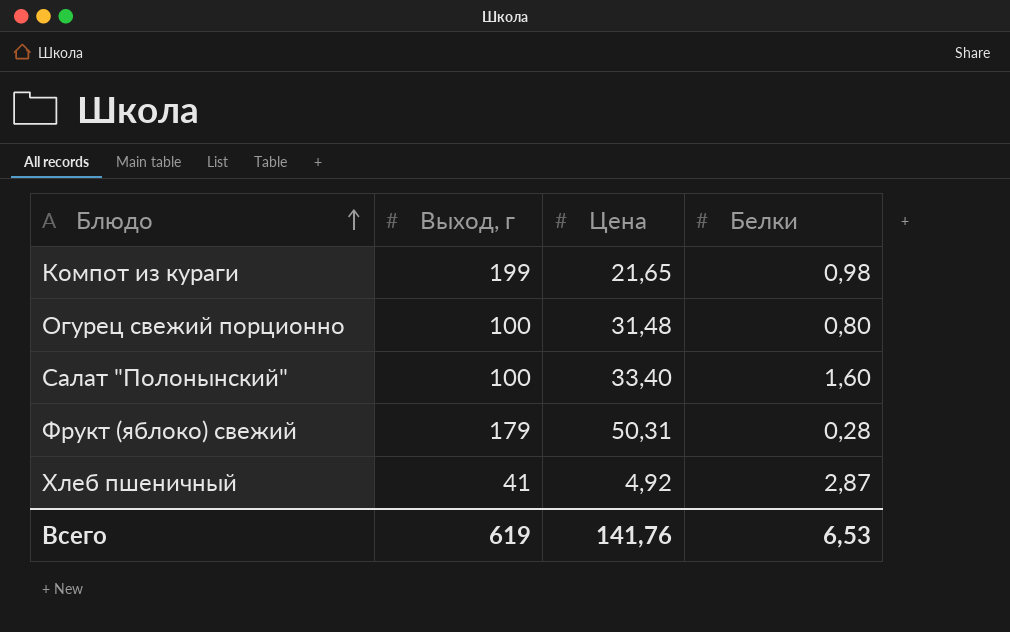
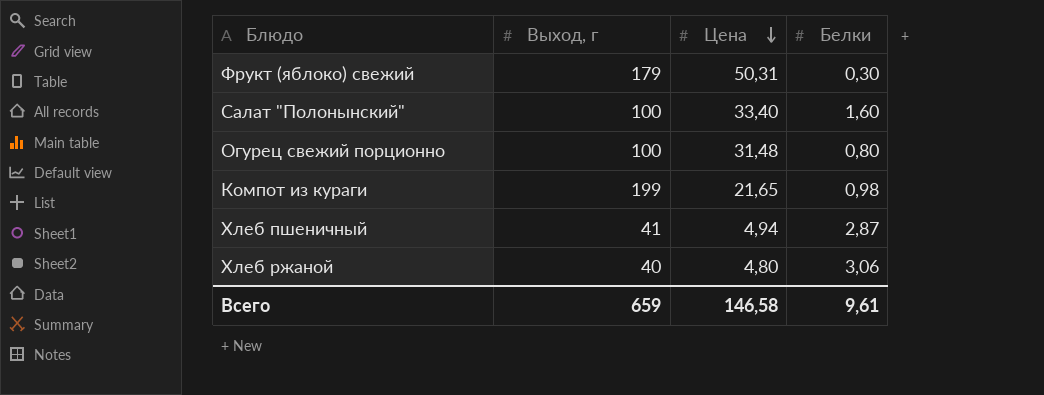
row order: Блюдо ascending -> Цена descending
Фрукт (яблоко) свежий | Белки: 0,28 -> 0,30
Хлеб пшеничный | Цена: 4,92 -> 4,94
row Хлеб ржаной: none -> 40 | 4,80 | 3,06
Всего | Выход, г: 619 -> 659
Всего | Цена: 141,76 -> 146,58
Всего | Белки: 6,53 -> 9,61

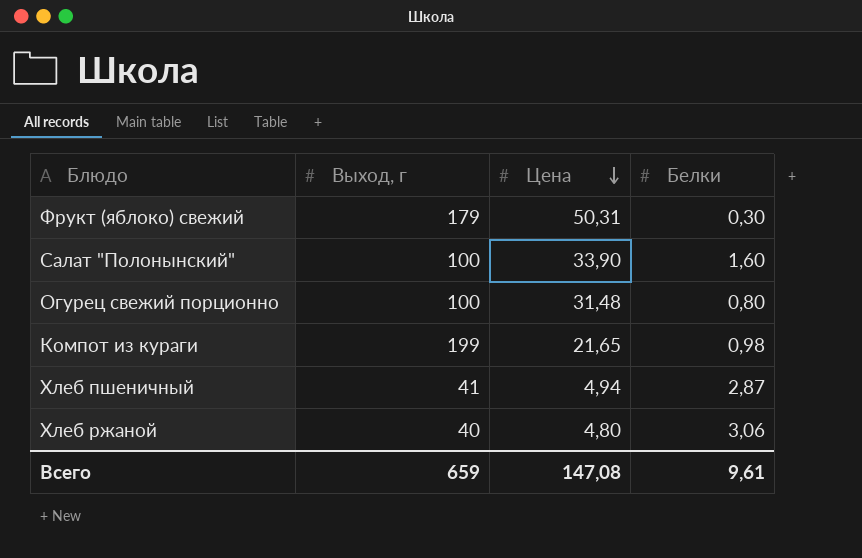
Салат "Полонынский" | Цена: 33,40 -> 33,90
Всего | Цена: 146,58 -> 147,08

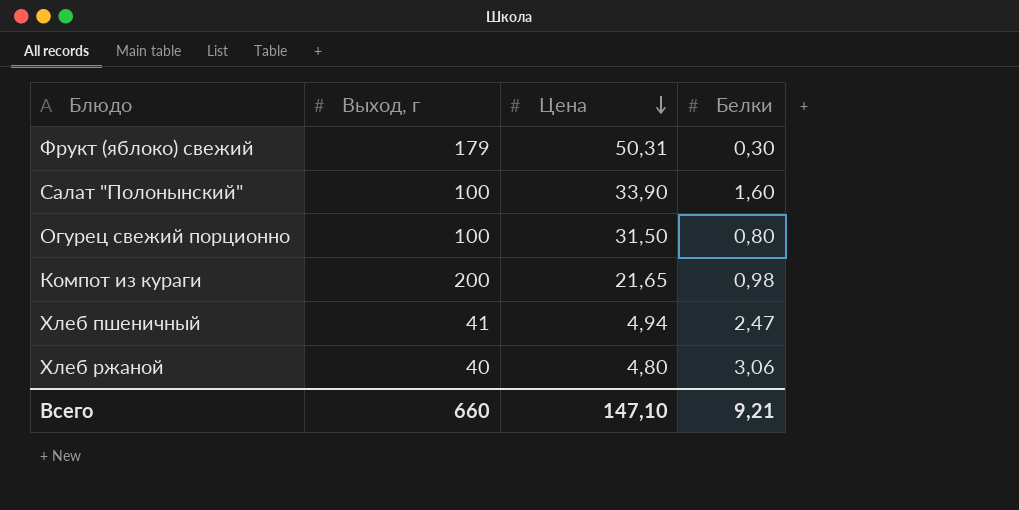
Огурец свежий порционно | Цена: 31,48 -> 31,50
Компот из кураги | Выход, г: 199 -> 200
Хлеб пшеничный | Белки: 2,87 -> 2,47
Всего | Выход, г: 659 -> 660
Всего | Цена: 147,08 -> 147,10
Всего | Белки: 9,61 -> 9,21

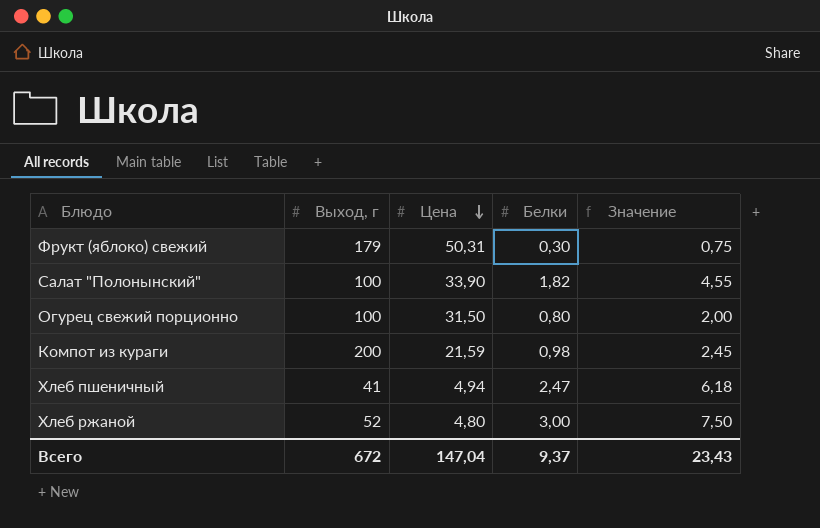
column Значение | formula: none -> [Белки] * 2,5
Салат "Полонынский" | Белки: 1,60 -> 1,82
Компот из кураги | Цена: 21,65 -> 21,59
Хлеб ржаной | Выход, г: 40 -> 52
Хлеб ржаной | Белки: 3,06 -> 3,00
Всего | Выход, г: 660 -> 672
Всего | Цена: 147,10 -> 147,04
Всего | Белки: 9,21 -> 9,37

